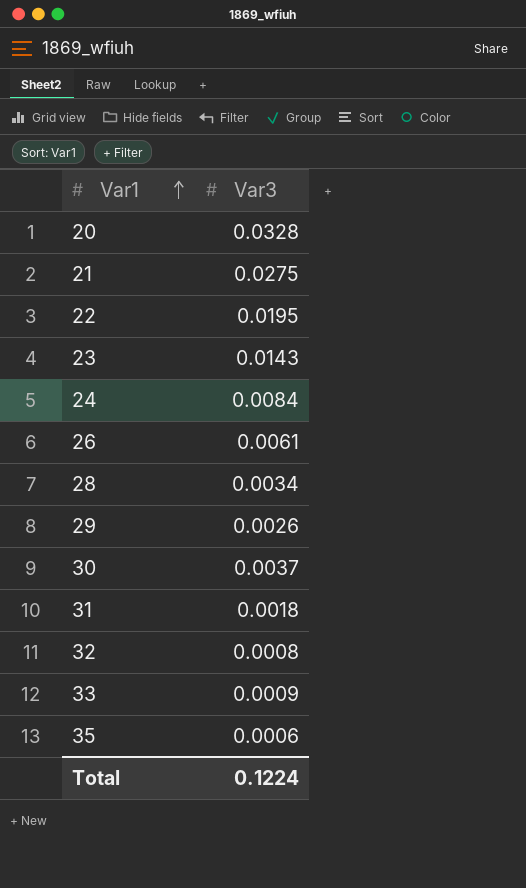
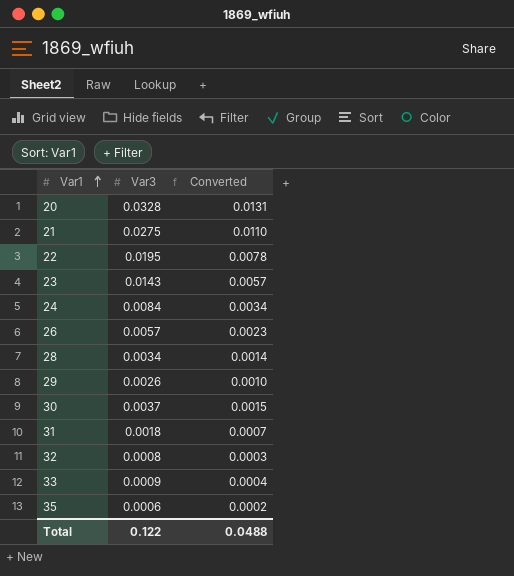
column Converted | formula: none -> [Var3] * 0.4
26 | Var3: 0.0061 -> 0.0057
Total | Var3: 0.1224 -> 0.122

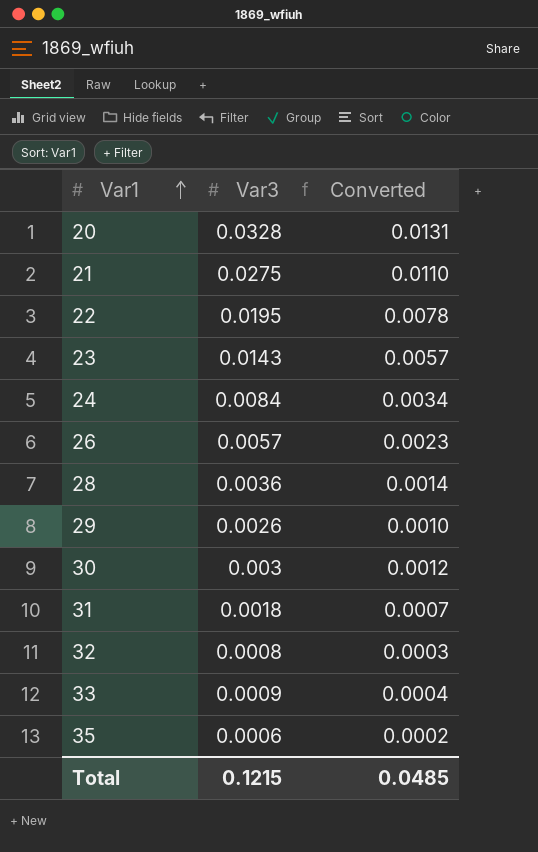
28 | Var3: 0.0034 -> 0.0036
30 | Var3: 0.0037 -> 0.003
30 | Converted: 0.0015 -> 0.0012
Total | Var3: 0.122 -> 0.1215
Total | Converted: 0.0488 -> 0.0485

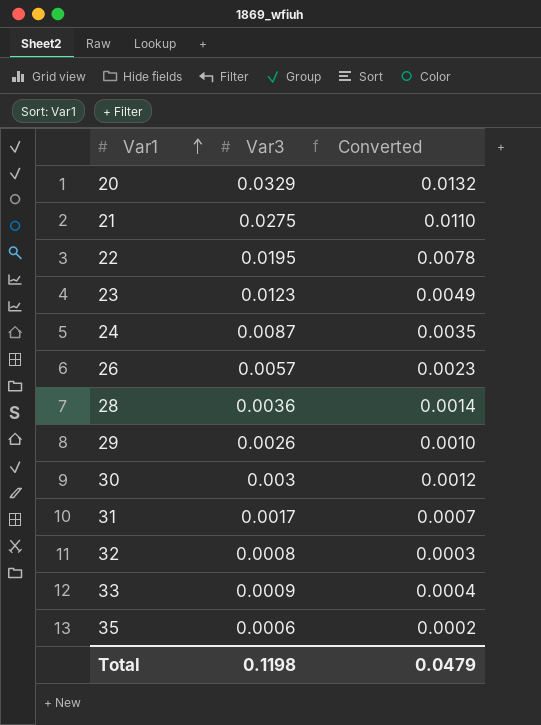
20 | Var3: 0.0328 -> 0.0329
20 | Converted: 0.0131 -> 0.0132
23 | Var3: 0.0143 -> 0.0123
23 | Converted: 0.0057 -> 0.0049
24 | Var3: 0.0084 -> 0.0087
24 | Converted: 0.0034 -> 0.0035
31 | Var3: 0.0018 -> 0.0017
Total | Var3: 0.1215 -> 0.1198
Total | Converted: 0.0485 -> 0.0479

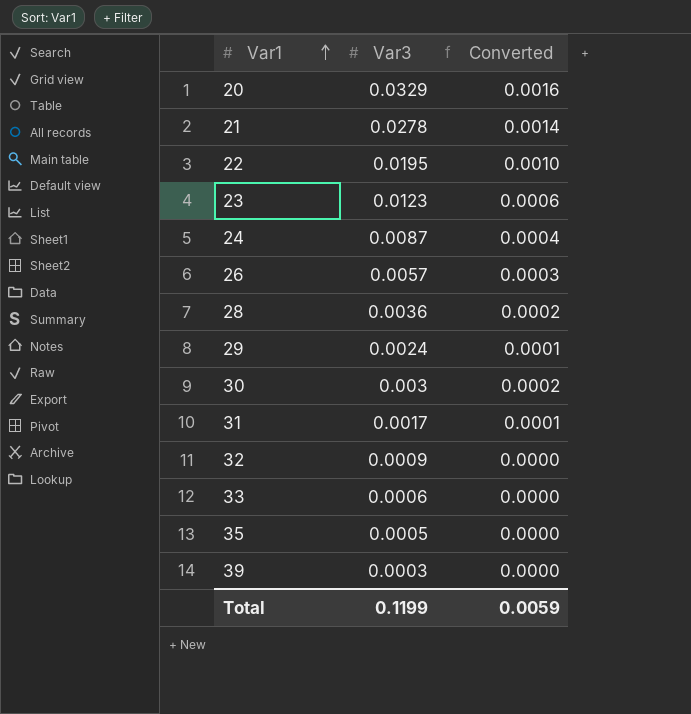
column Converted | formula: [Var3] * 0.4 -> [Var3] * 0.05
21 | Var3: 0.0275 -> 0.0278
29 | Var3: 0.0026 -> 0.0024
32 | Var3: 0.0008 -> 0.0009
33 | Var3: 0.0009 -> 0.0006
35 | Var3: 0.0006 -> 0.0005
row 39: none -> 0.0003 | 0.0000
Total | Var3: 0.1198 -> 0.1199
Total | Converted: 0.0479 -> 0.0059

